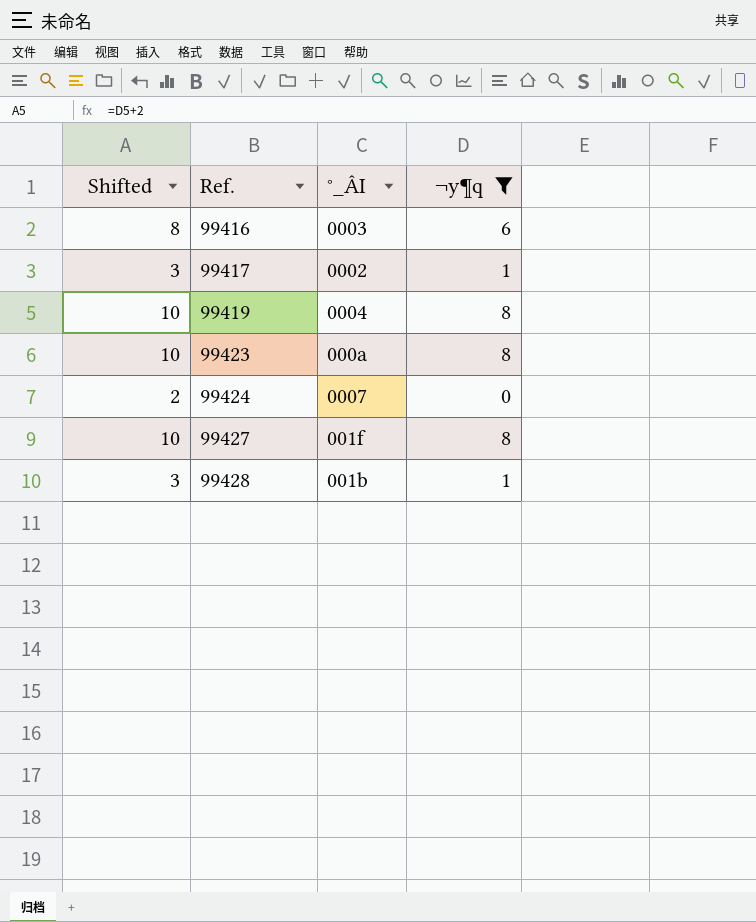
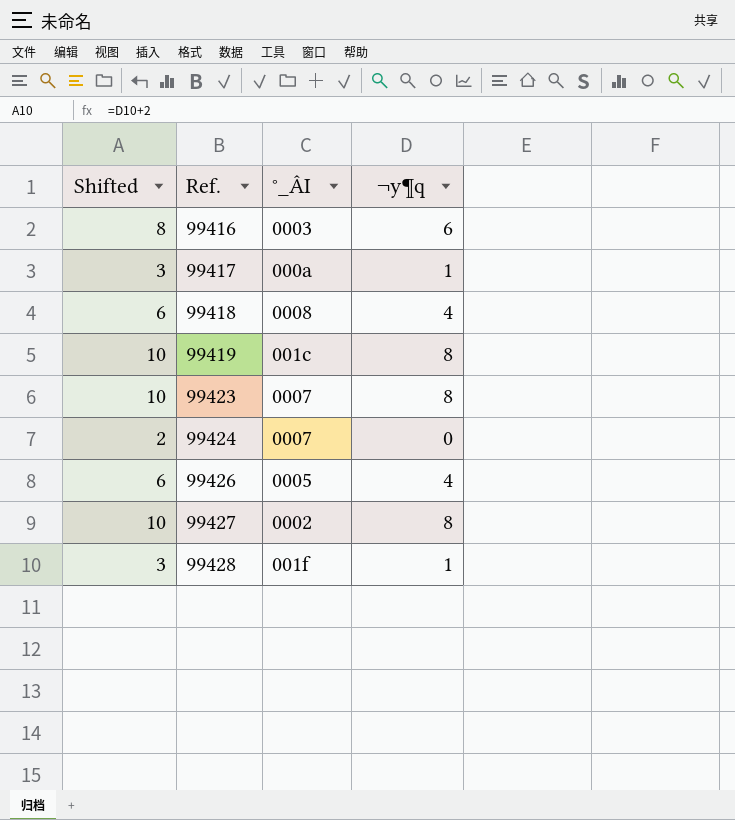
filter: ¬y¶q != 4 -> none
99417 | °_ÂI: 0002 -> 000a
99419 | °_ÂI: 0004 -> 001c
99423 | °_ÂI: 000a -> 0007
99427 | °_ÂI: 001f -> 0002
99428 | °_ÂI: 001b -> 001f

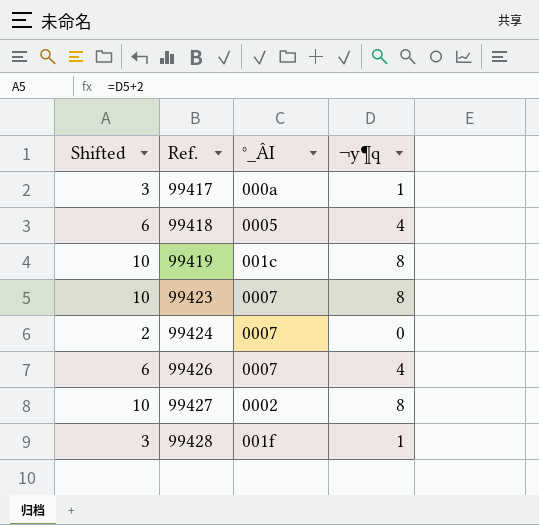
row 99416: 8 | 0003 | 6 -> none
99418 | °_ÂI: 0008 -> 0005
99426 | °_ÂI: 0005 -> 0007

